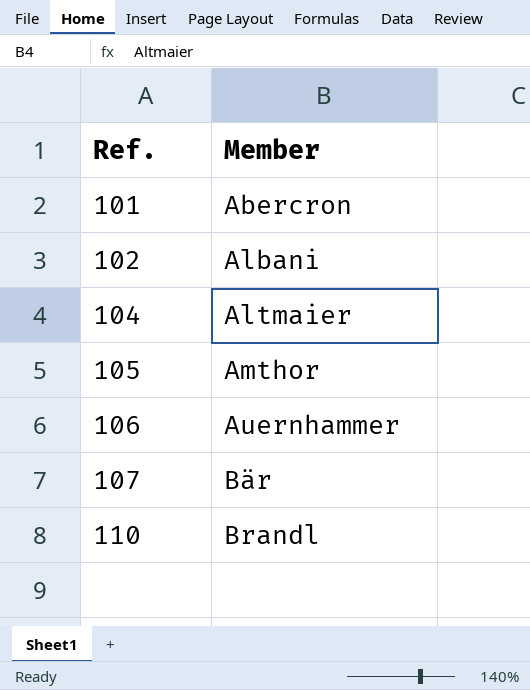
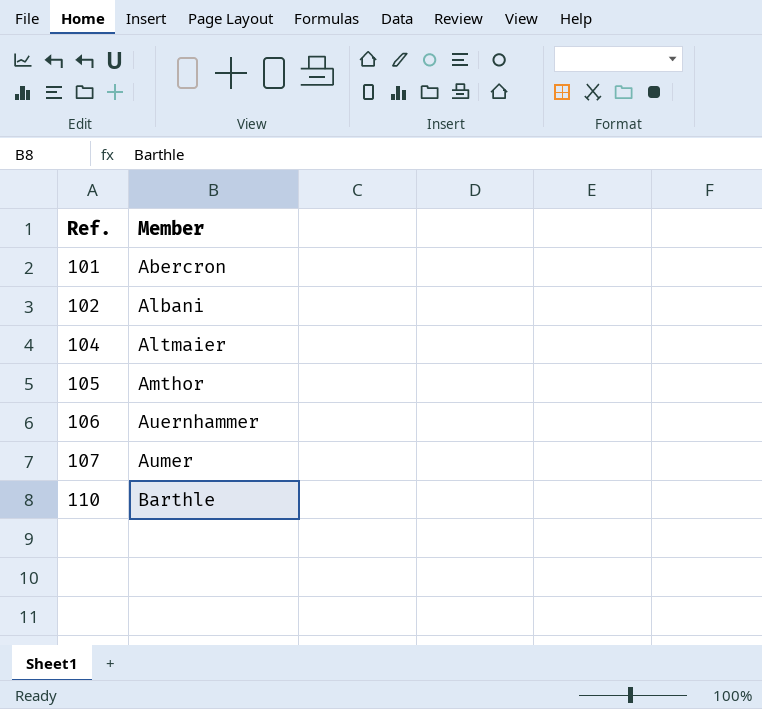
107 | Member: Bär -> Aumer
110 | Member: Brandl -> Barthle

